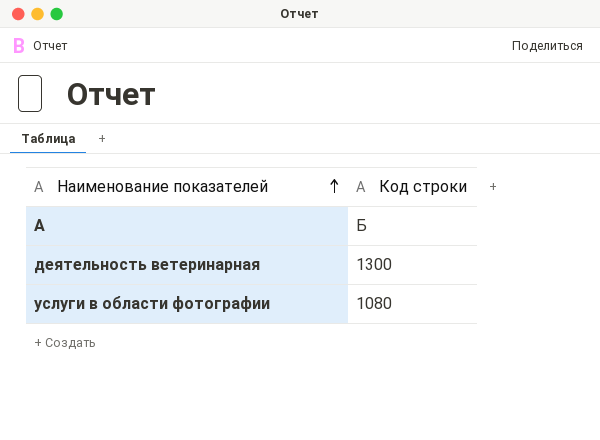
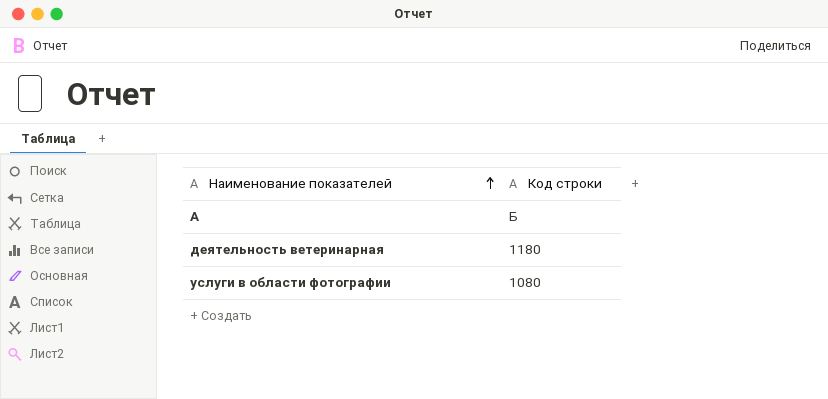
деятельность ветеринарная | Код строки: 1300 -> 1180

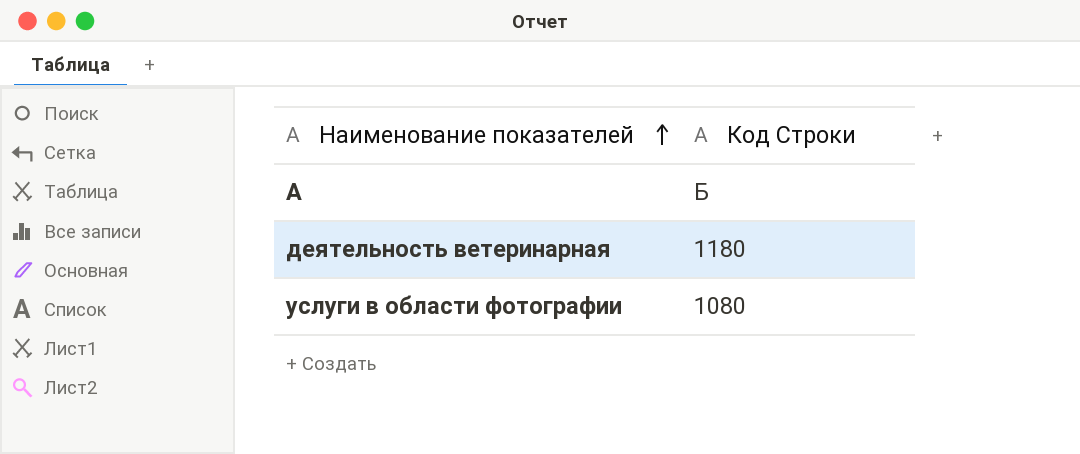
column name: Код строки -> Код Строки

